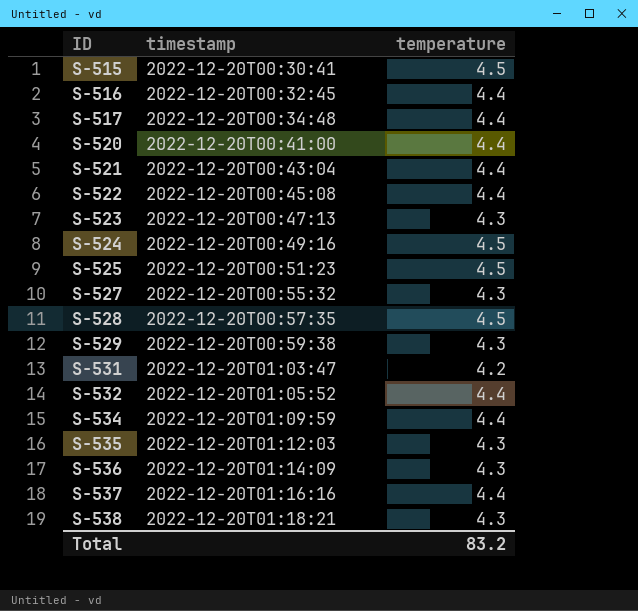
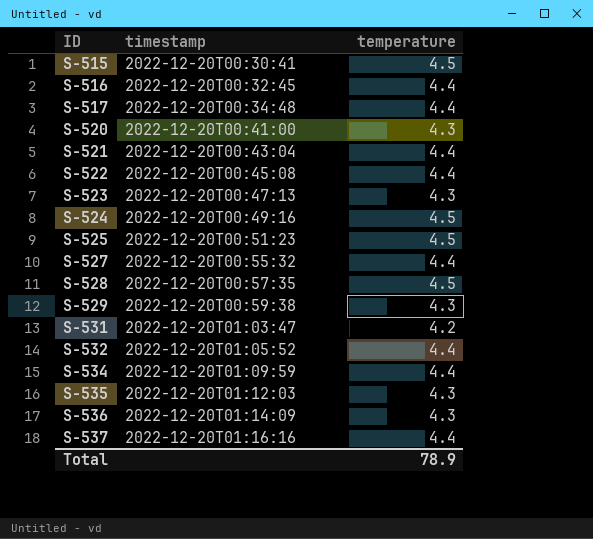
row S-538: 2022-12-20T01:18:21 | 4.3 -> none
S-520 | temperature: 4.4 -> 4.3
S-527 | temperature: 4.3 -> 4.4
Total | temperature: 83.2 -> 78.9

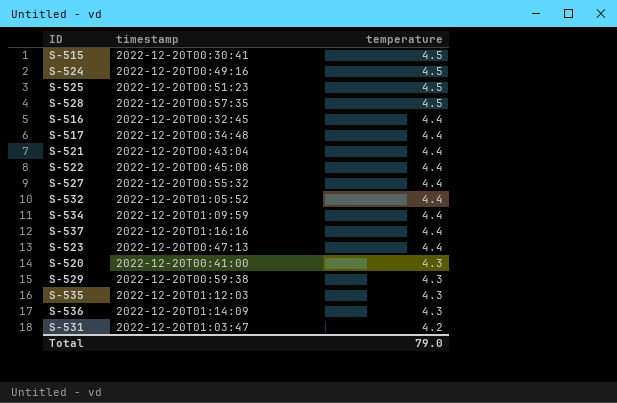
row order: ID ascending -> temperature descending
S-523 | temperature: 4.3 -> 4.4
Total | temperature: 78.9 -> 79.0

